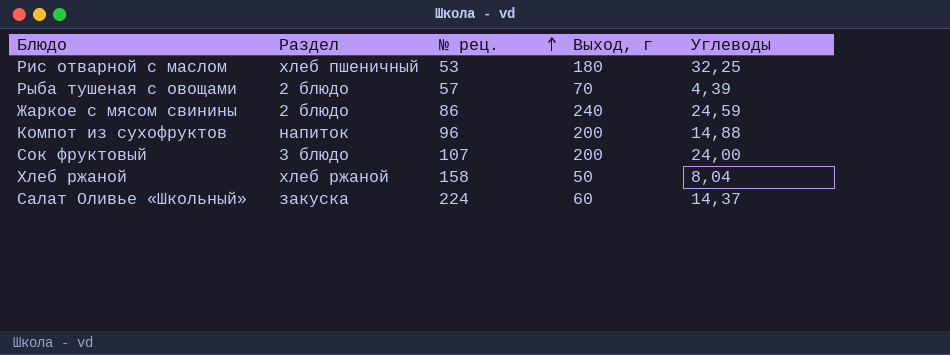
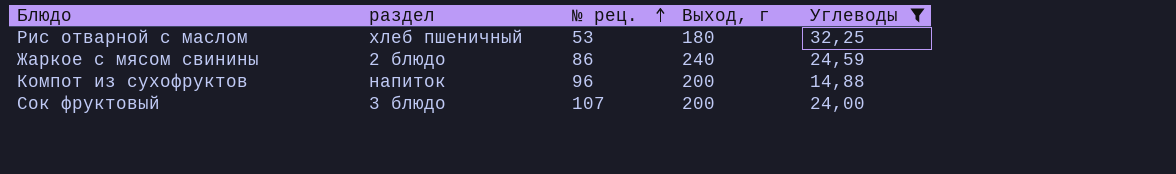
filter: none -> Углеводы >= 14,88
column name: Раздел -> раздел

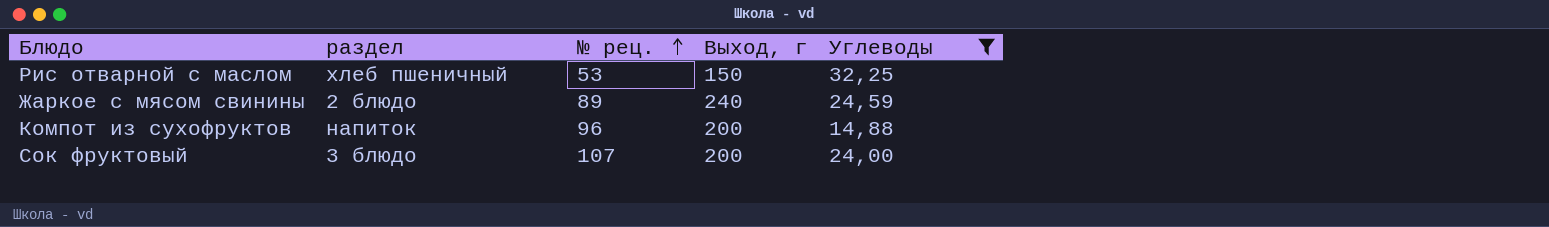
Рис отварной с маслом | Выход, г: 180 -> 150
Жаркое с мясом свинины | № рец.: 86 -> 89

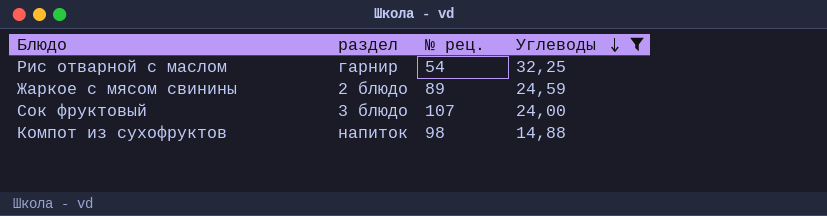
row order: № рец. ascending -> Углеводы descending
column Выход, г | position: 4 -> none
Рис отварной с маслом | раздел: хлеб пшеничный -> гарнир
Рис отварной с маслом | № рец.: 53 -> 54
Компот из сухофруктов | № рец.: 96 -> 98

